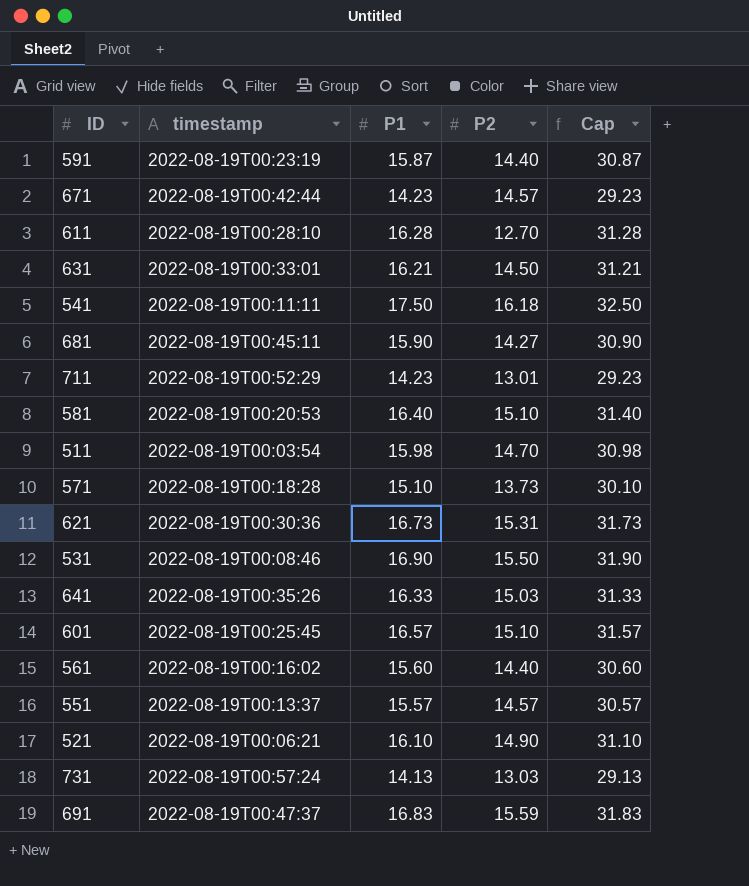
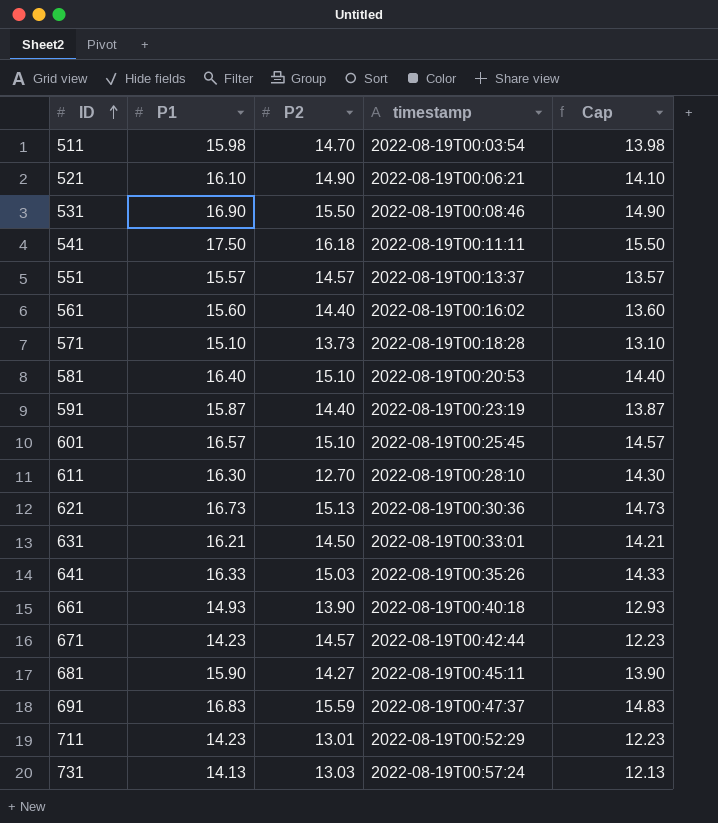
row order: none -> ID ascending
column timestamp | position: 2 -> 4
column Cap | formula: [P1] + 15 -> [P1] - 2
611 | P1: 16.28 -> 16.30
621 | P2: 15.31 -> 15.13
row 661: none -> 14.93 | 13.90 | 2022-08-19T00:40:18 | 12.93

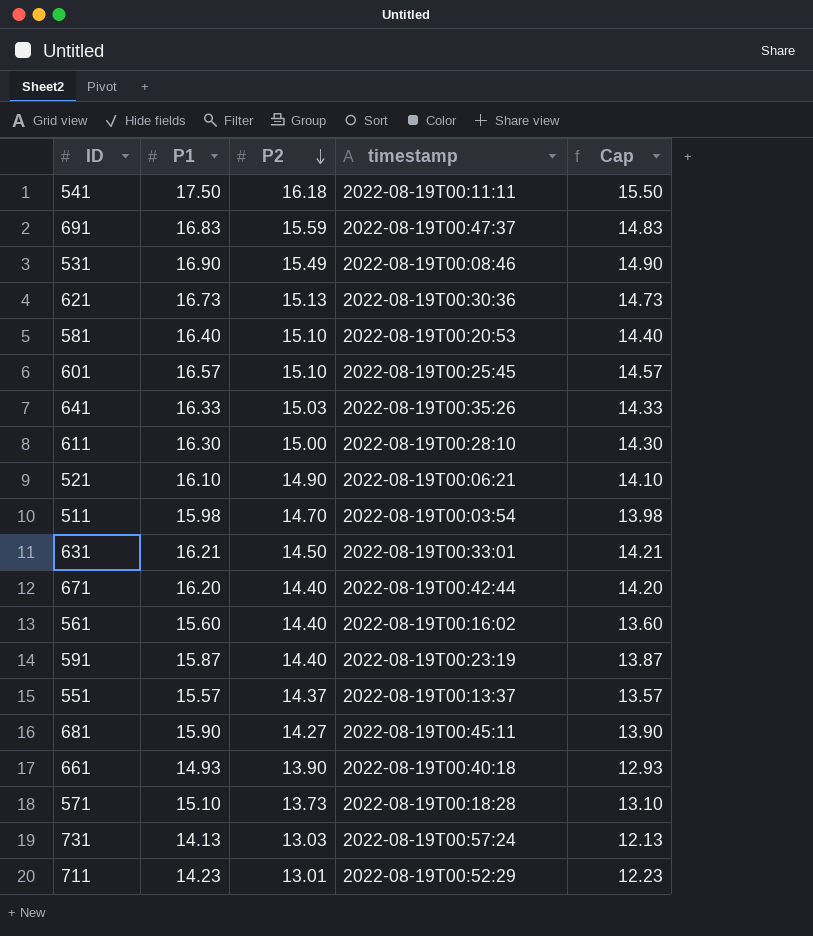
row order: ID ascending -> P2 descending
531 | P2: 15.50 -> 15.49
611 | P2: 12.70 -> 15.00
671 | P1: 14.23 -> 16.20
671 | P2: 14.57 -> 14.40
671 | Cap: 12.23 -> 14.20
551 | P2: 14.57 -> 14.37

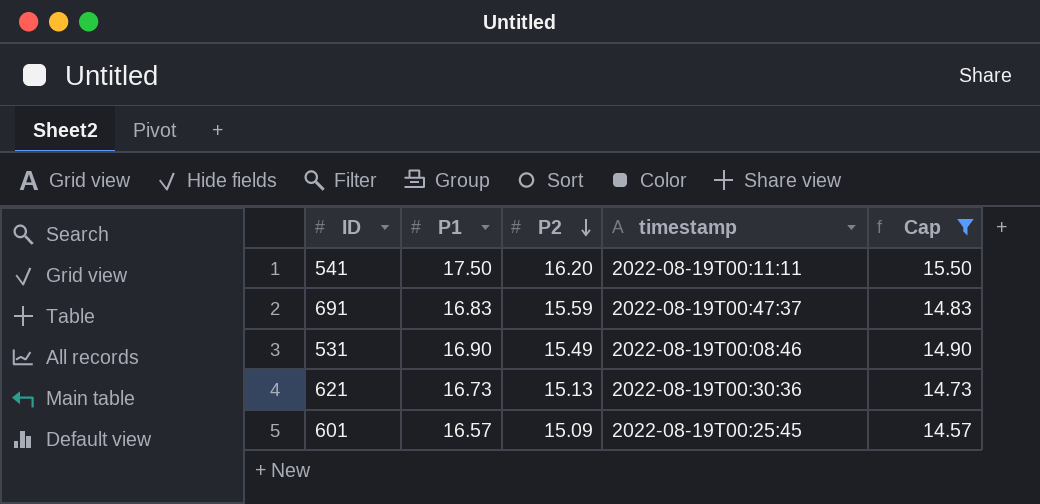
filter: none -> Cap >= 14.57
541 | P2: 16.18 -> 16.20
601 | P2: 15.10 -> 15.09

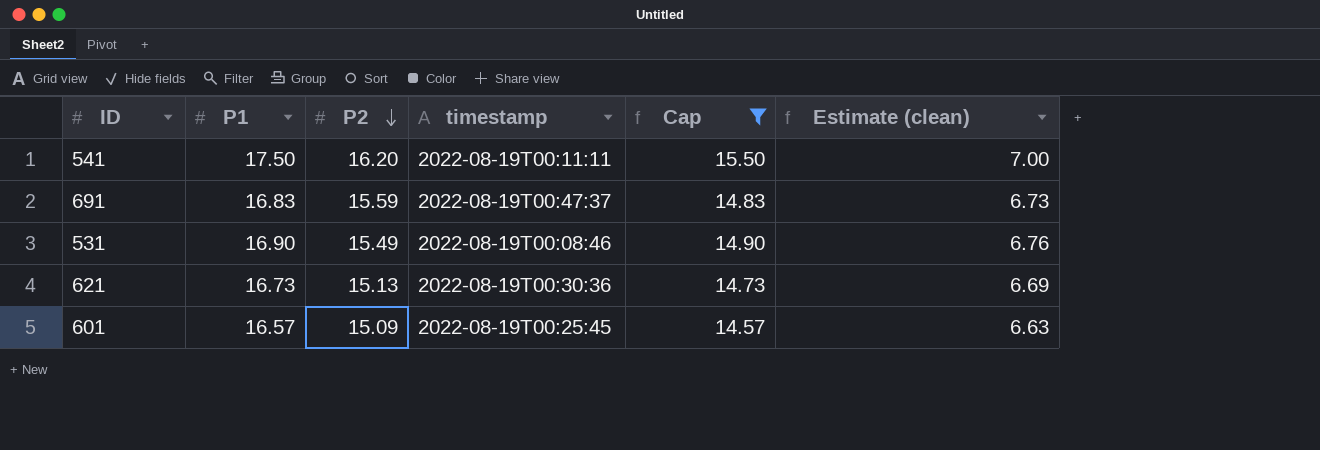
column Estimate (clean) | formula: none -> [P1] * 0.4

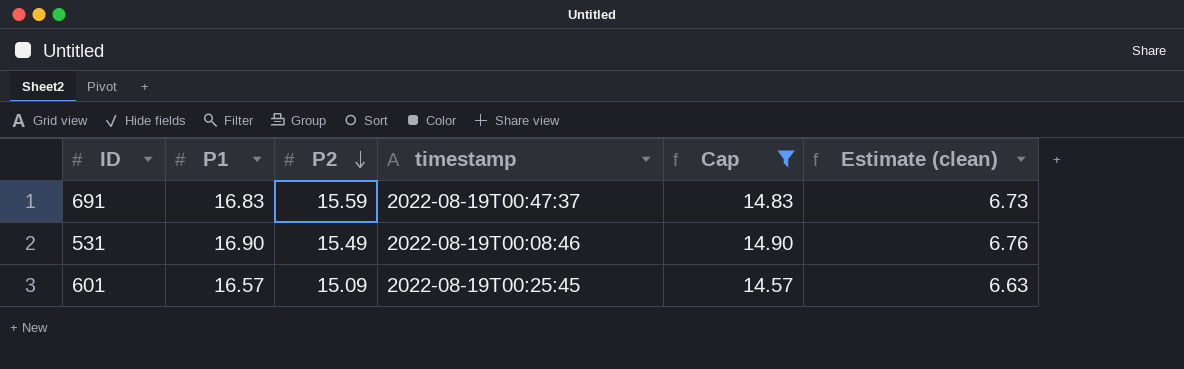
row 541: 17.50 | 16.20 | 2022-08-19T00:11:11 | 15.50 | 7.00 -> none
row 621: 16.73 | 15.13 | 2022-08-19T00:30:36 | 14.73 | 6.69 -> none

